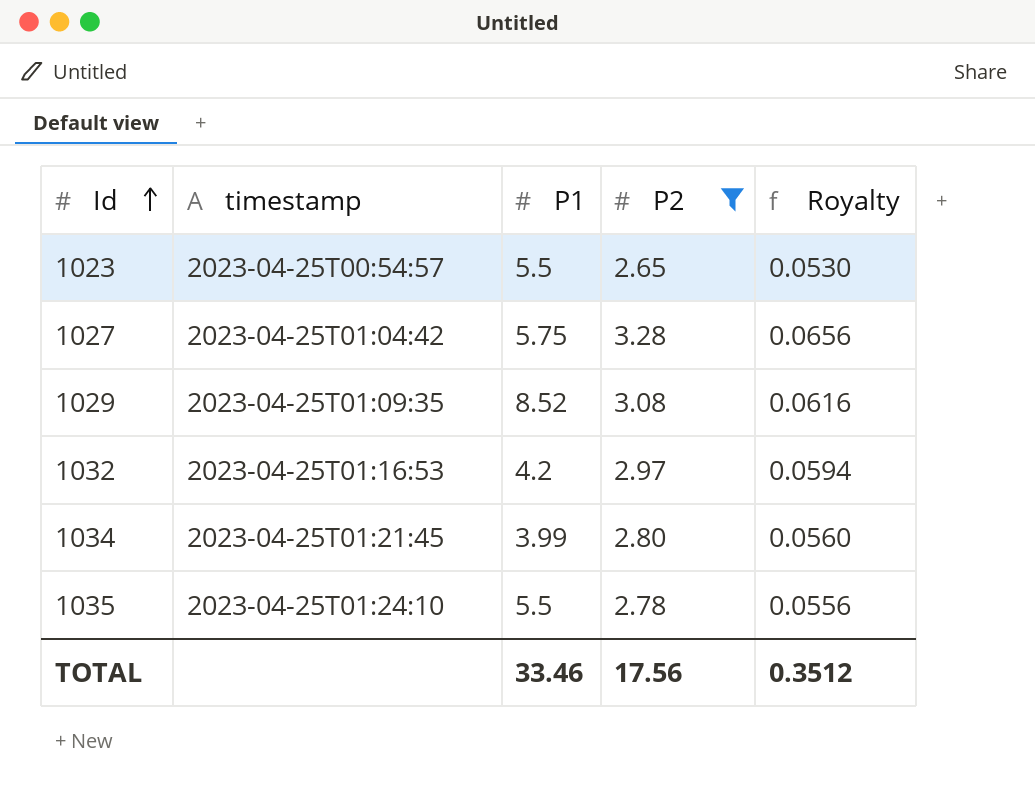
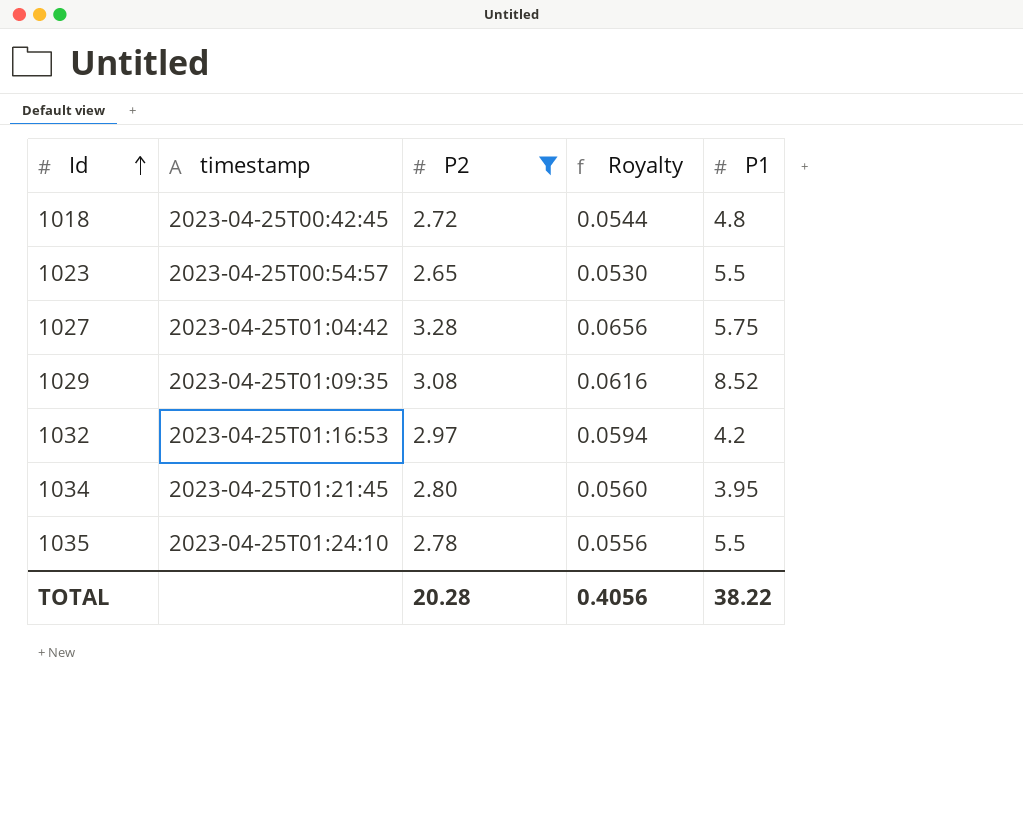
column P1 | position: 3 -> 5
row 1018: none -> 2023-04-25T00:42:45 | 2.72 | 0.0544 | 4.8
1034 | P1: 3.99 -> 3.95
TOTAL | P2: 17.56 -> 20.28
TOTAL | Royalty: 0.3512 -> 0.4056
TOTAL | P1: 33.46 -> 38.22

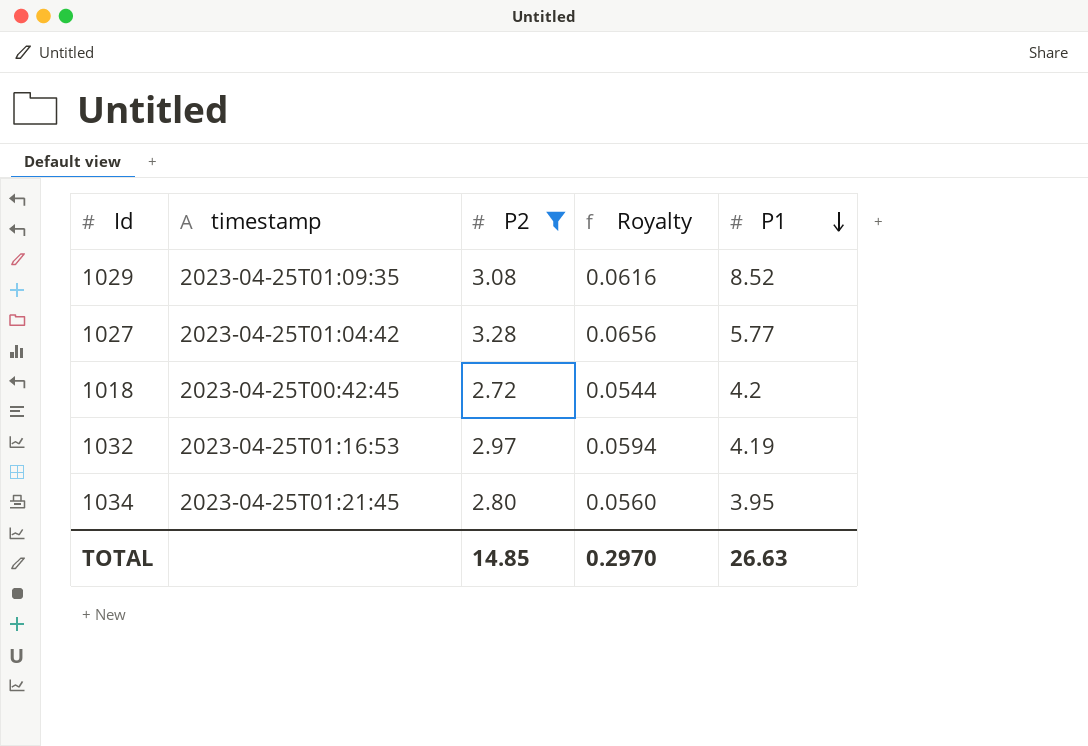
row order: Id ascending -> P1 descending
row 1023: 2023-04-25T00:54:57 | 2.65 | 0.0530 | 5.5 -> none
row 1035: 2023-04-25T01:24:10 | 2.78 | 0.0556 | 5.5 -> none
1027 | P1: 5.75 -> 5.77
1018 | P1: 4.8 -> 4.2
1032 | P1: 4.2 -> 4.19
TOTAL | P2: 20.28 -> 14.85
TOTAL | Royalty: 0.4056 -> 0.2970
TOTAL | P1: 38.22 -> 26.63

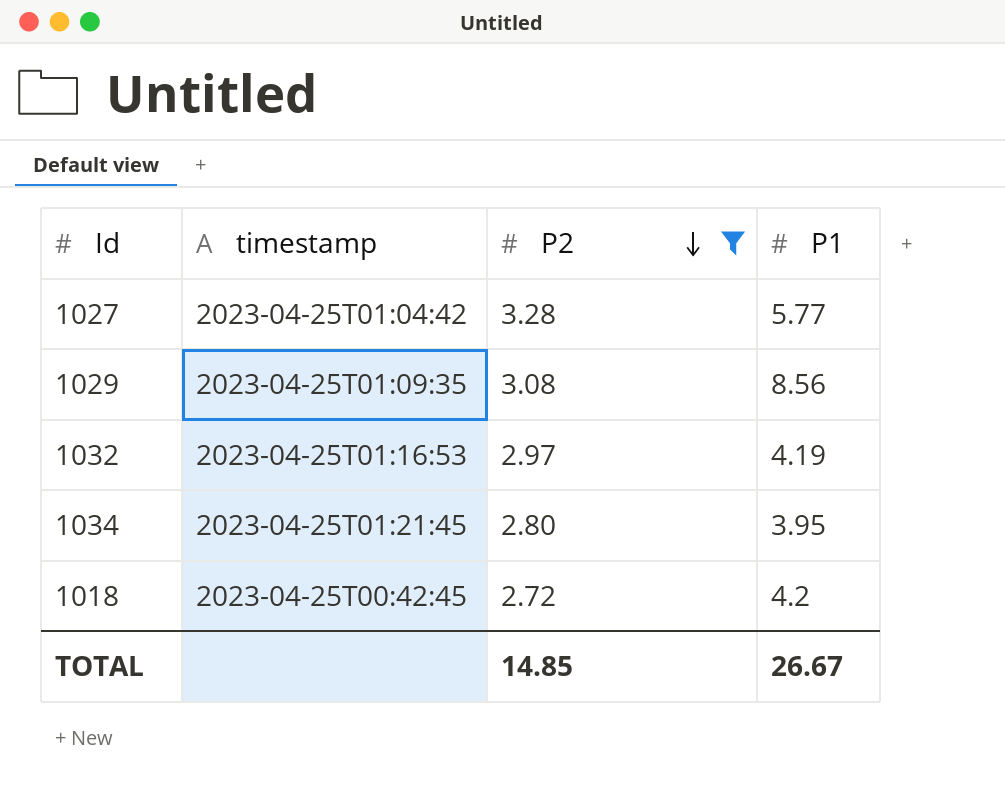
row order: P1 descending -> P2 descending
column Royalty | formula: [P2] * 0.02 -> none
1029 | P1: 8.52 -> 8.56
TOTAL | P1: 26.63 -> 26.67

